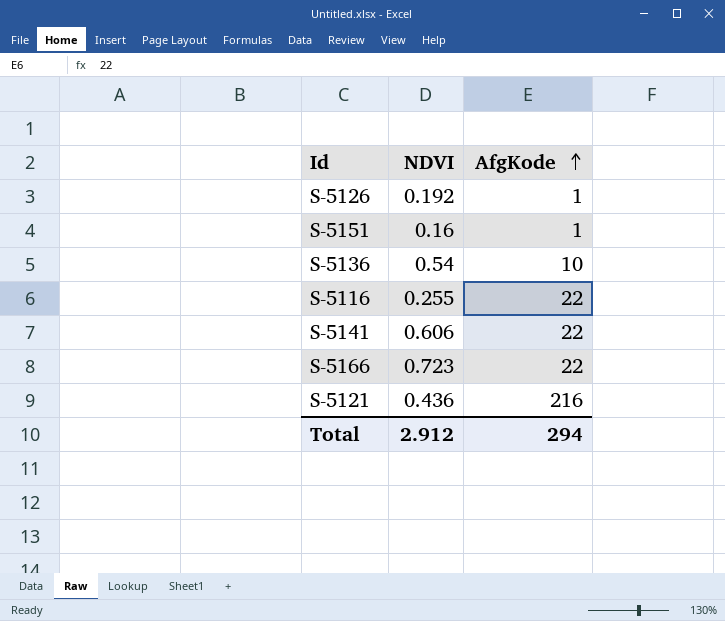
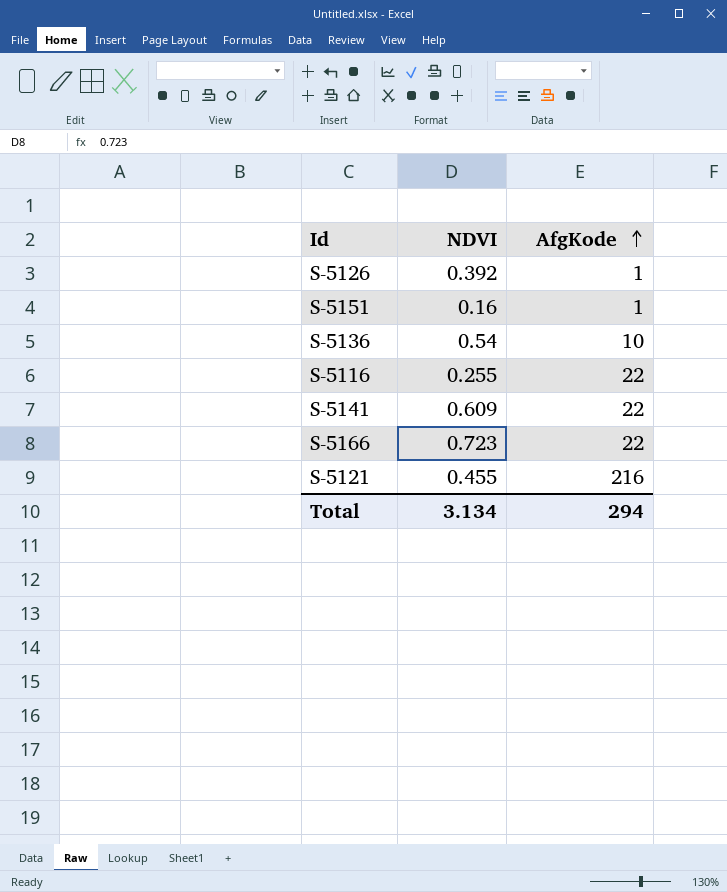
S-5126 | NDVI: 0.192 -> 0.392
S-5141 | NDVI: 0.606 -> 0.609
S-5121 | NDVI: 0.436 -> 0.455
Total | NDVI: 2.912 -> 3.134

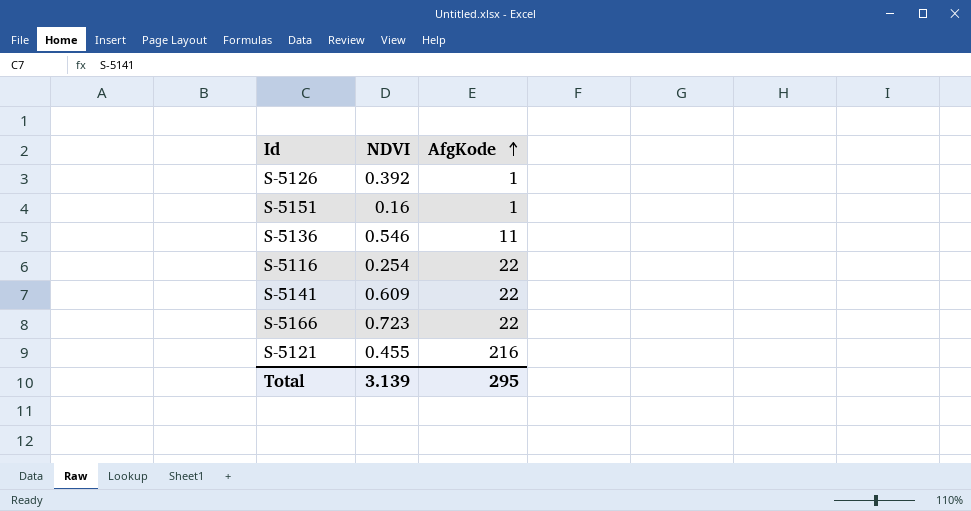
S-5136 | NDVI: 0.54 -> 0.546
S-5136 | AfgKode: 10 -> 11
S-5116 | NDVI: 0.255 -> 0.254
Total | NDVI: 3.134 -> 3.139
Total | AfgKode: 294 -> 295

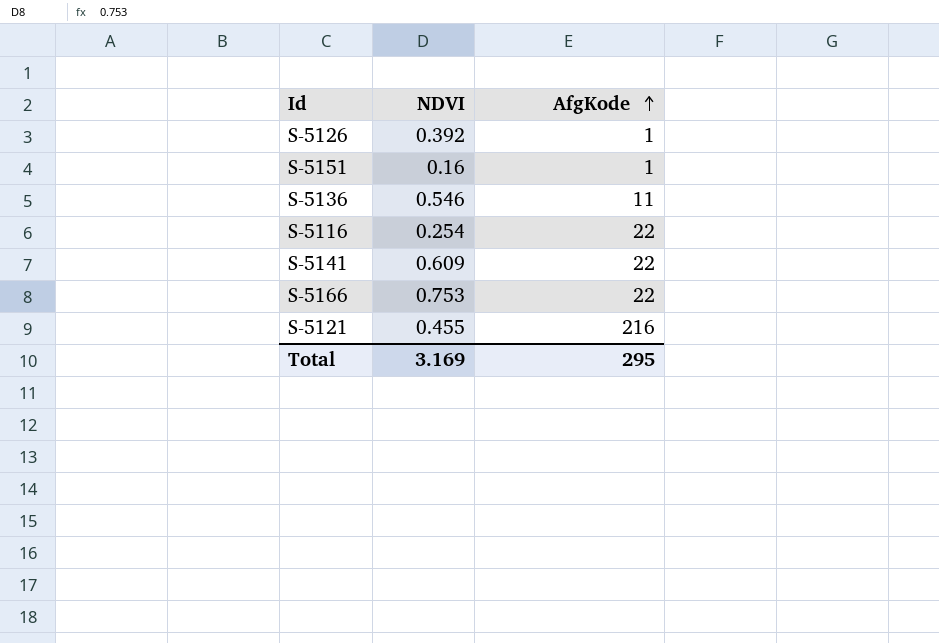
S-5166 | NDVI: 0.723 -> 0.753
Total | NDVI: 3.139 -> 3.169

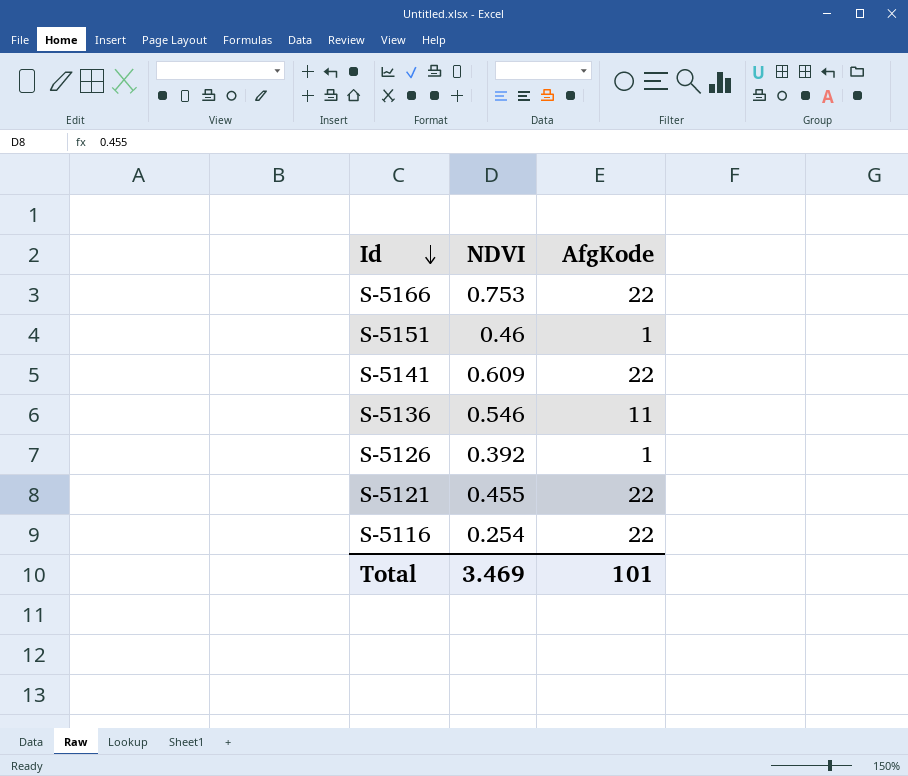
row order: AfgKode ascending -> Id descending
S-5151 | NDVI: 0.16 -> 0.46
S-5121 | AfgKode: 216 -> 22
Total | NDVI: 3.169 -> 3.469
Total | AfgKode: 295 -> 101

